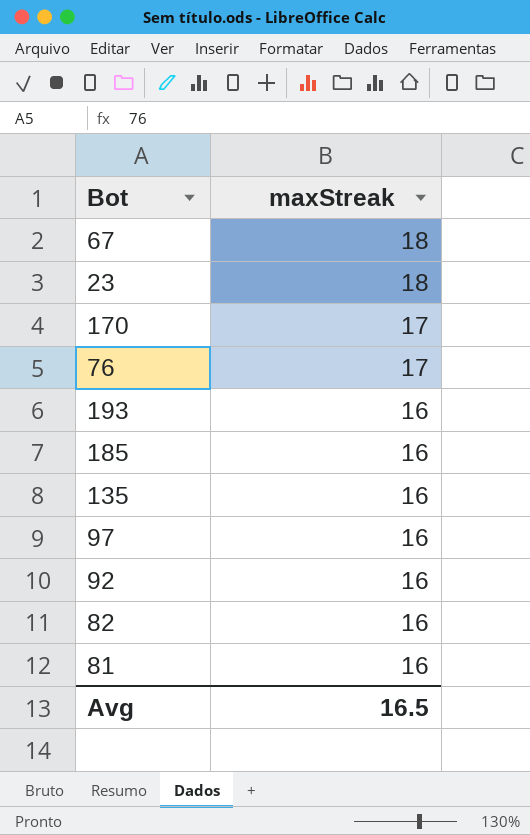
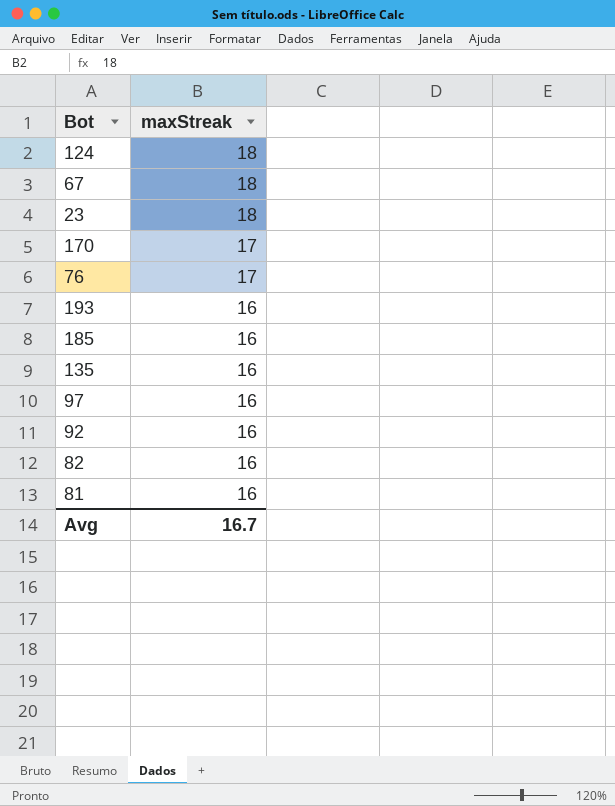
row 124: none -> 18
Avg | maxStreak: 16.5 -> 16.7

